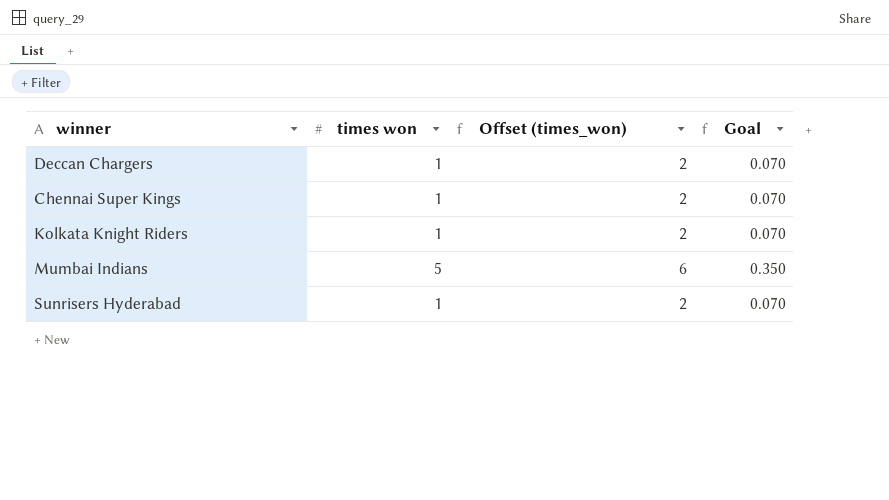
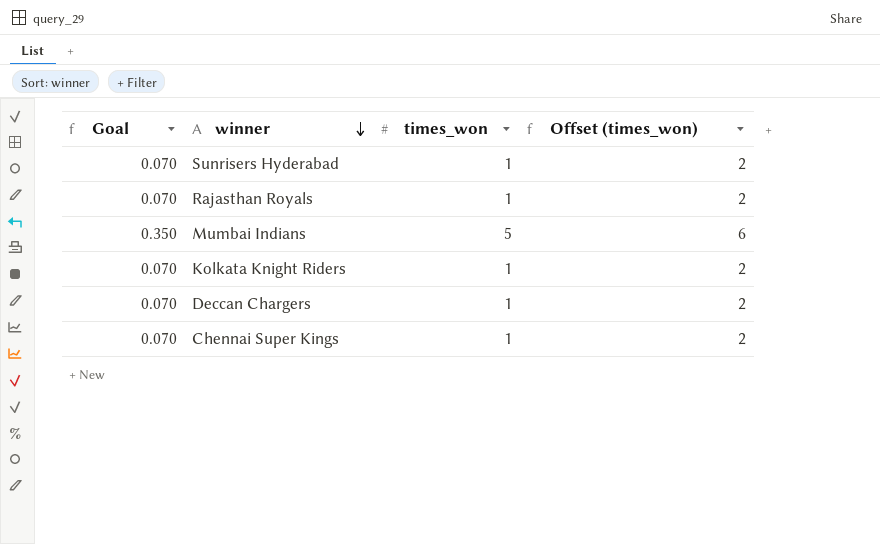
row order: none -> winner descending
column Goal | position: 4 -> 1
column name: times won -> times_won
row Rajasthan Royals: none -> 0.070 | 1 | 2

